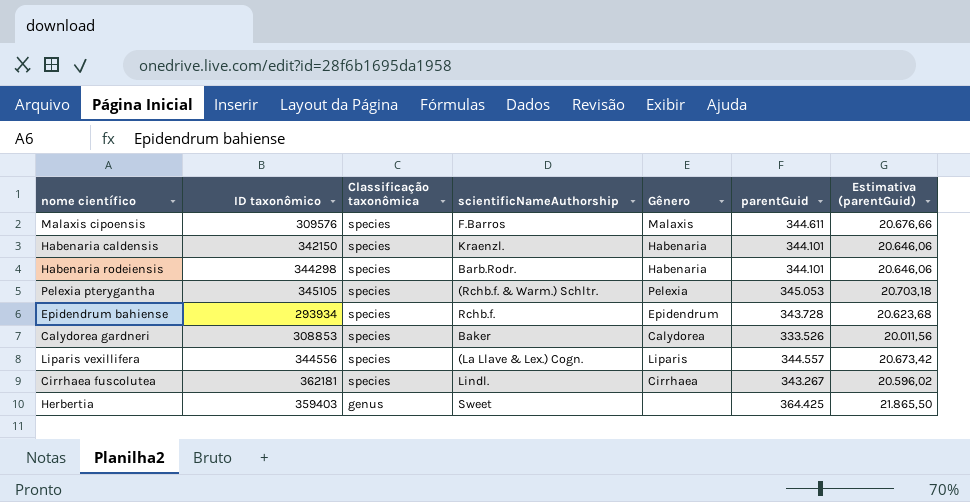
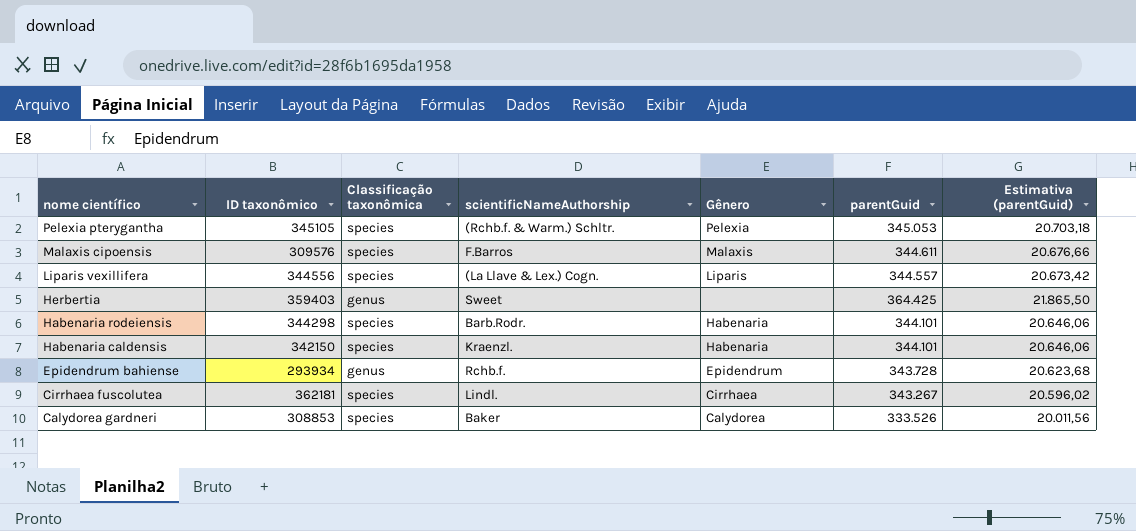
row order: Classificação taxonômica descending -> nome científico descending
Epidendrum bahiense | Classificação taxonômica: species -> genus

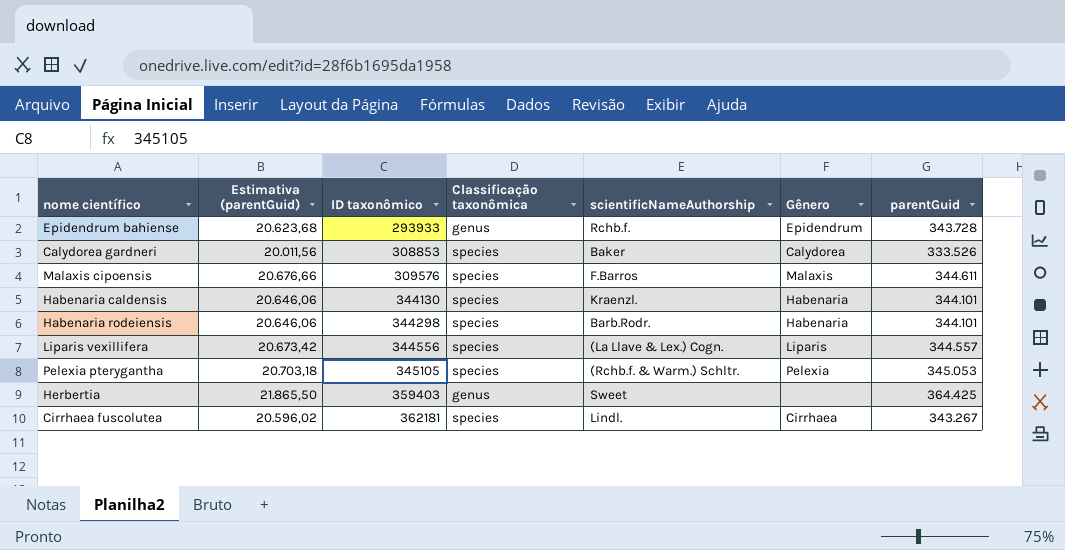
row order: nome científico descending -> ID taxonômico ascending
column Estimativa (parentGuid) | position: 7 -> 2
Epidendrum bahiense | ID taxonômico: 293934 -> 293933
Habenaria caldensis | ID taxonômico: 342150 -> 344130

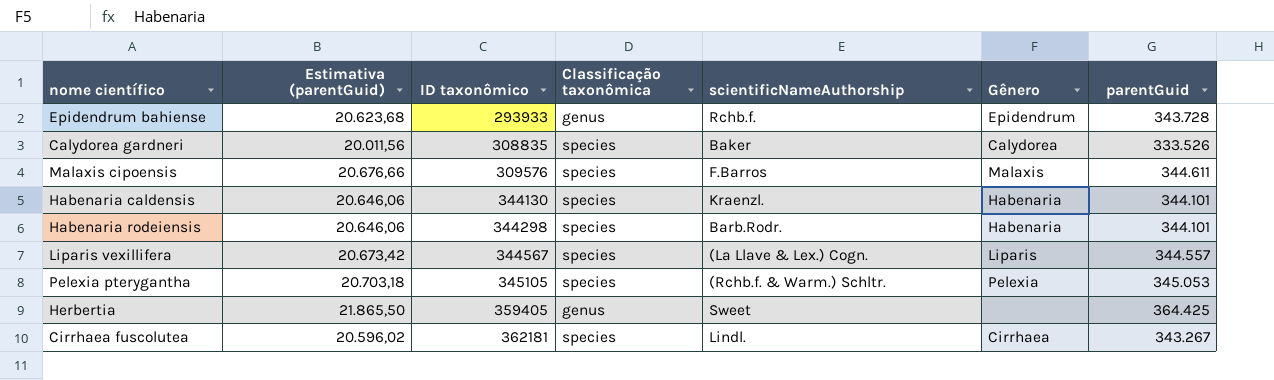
Calydorea gardneri | ID taxonômico: 308853 -> 308835
Liparis vexillifera | ID taxonômico: 344556 -> 344567
Herbertia | ID taxonômico: 359403 -> 359405

